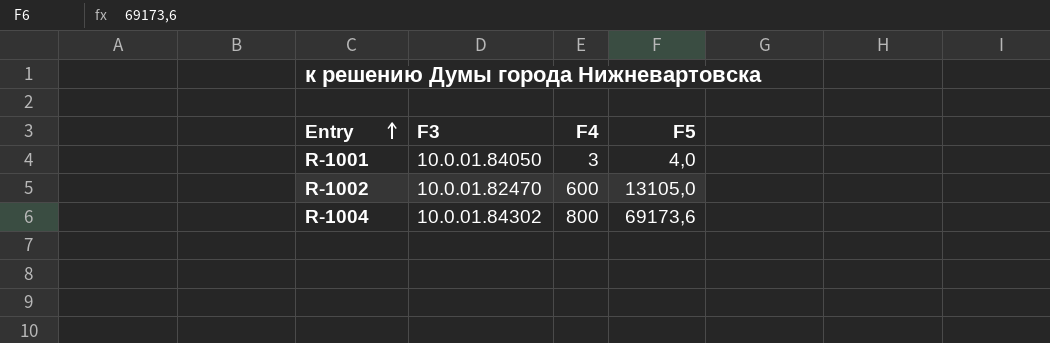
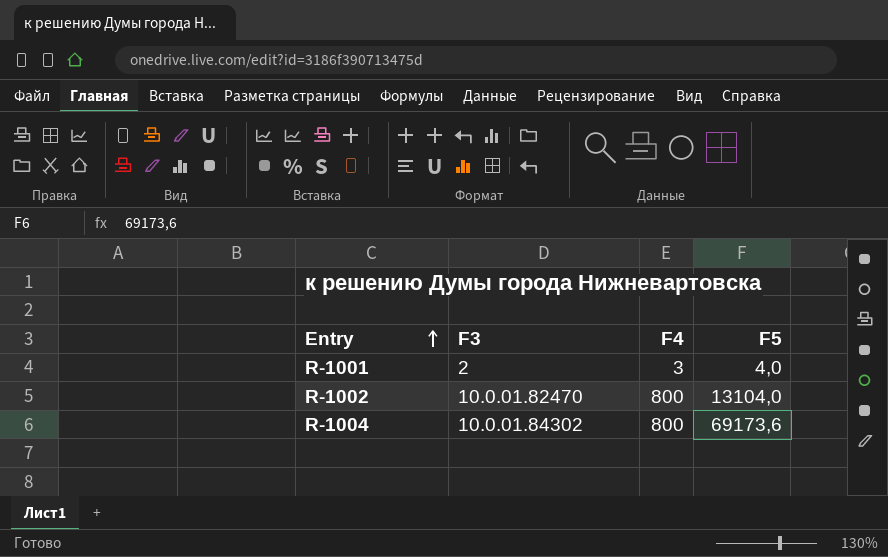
R-1001 | F3: 10.0.01.84050 -> 2
R-1002 | F4: 600 -> 800
R-1002 | F5: 13105,0 -> 13104,0

